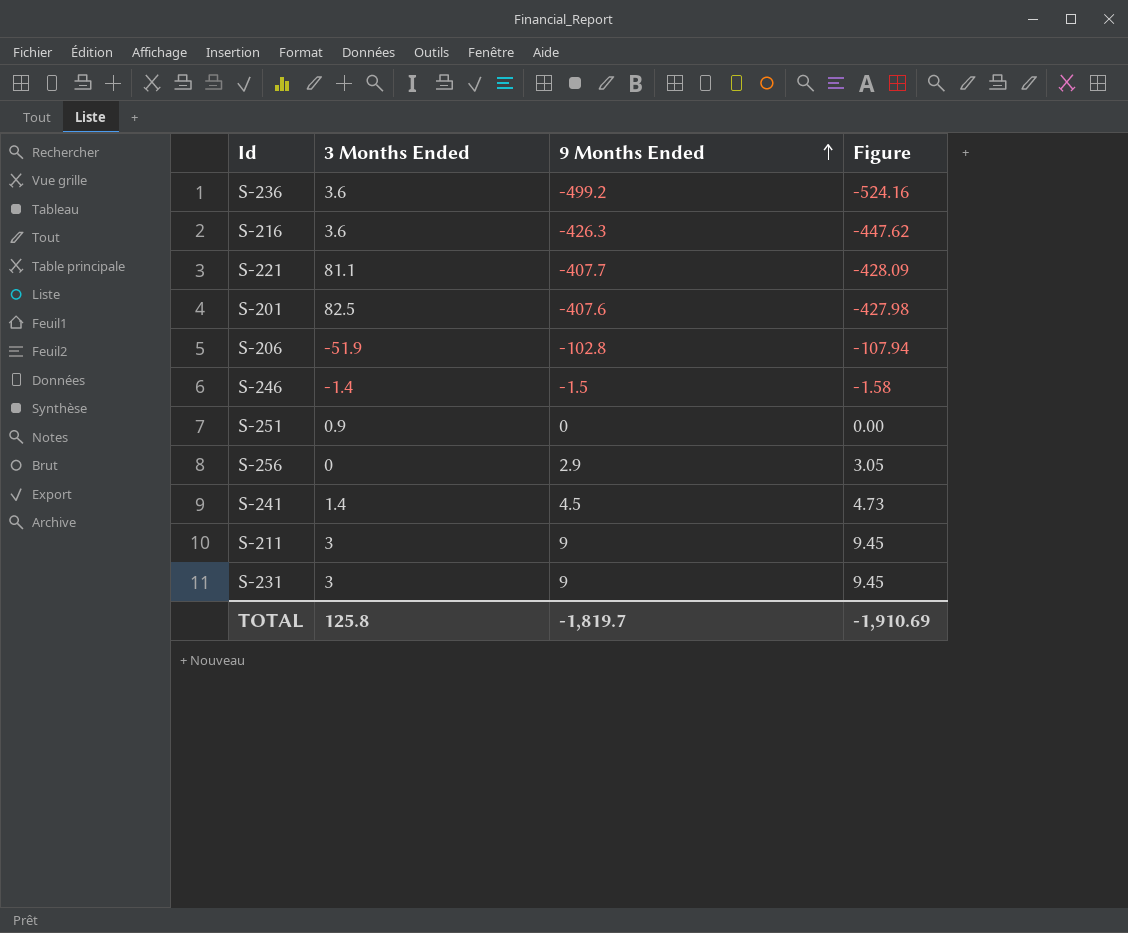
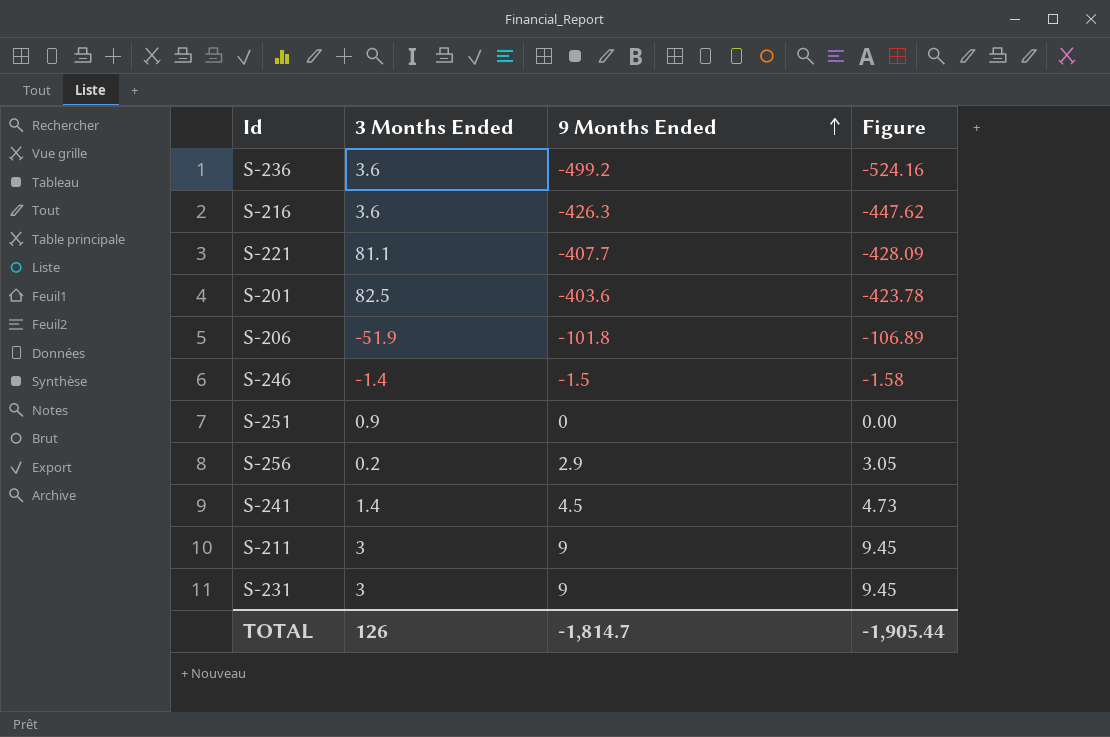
S-201 | 9 Months Ended: -407.6 -> -403.6
S-201 | Figure: -427.98 -> -423.78
S-206 | 9 Months Ended: -102.8 -> -101.8
S-206 | Figure: -107.94 -> -106.89
S-256 | 3 Months Ended: 0 -> 0.2
TOTAL | 3 Months Ended: 125.8 -> 126
TOTAL | 9 Months Ended: -1,819.7 -> -1,814.7
TOTAL | Figure: -1,910.69 -> -1,905.44

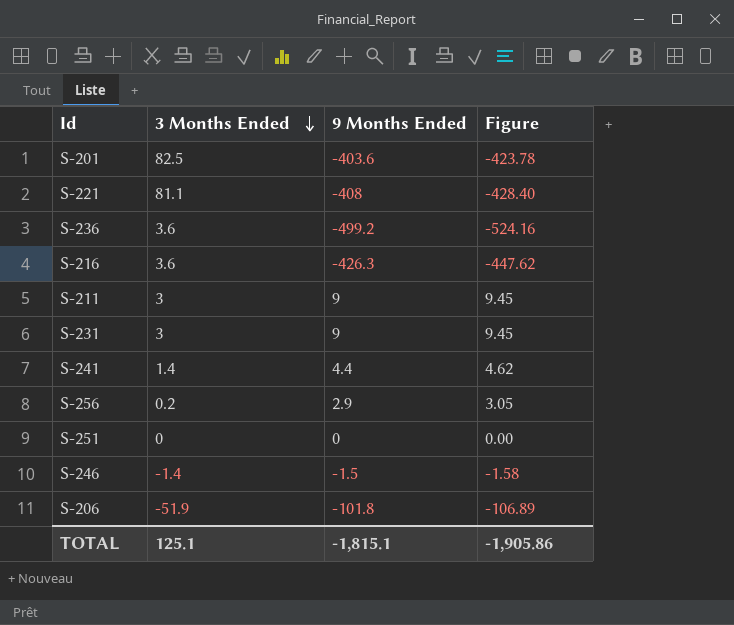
row order: 9 Months Ended ascending -> 3 Months Ended descending
S-221 | 9 Months Ended: -407.7 -> -408
S-221 | Figure: -428.09 -> -428.40
S-241 | 9 Months Ended: 4.5 -> 4.4
S-241 | Figure: 4.73 -> 4.62
S-251 | 3 Months Ended: 0.9 -> 0
TOTAL | 3 Months Ended: 126 -> 125.1
TOTAL | 9 Months Ended: -1,814.7 -> -1,815.1
TOTAL | Figure: -1,905.44 -> -1,905.86

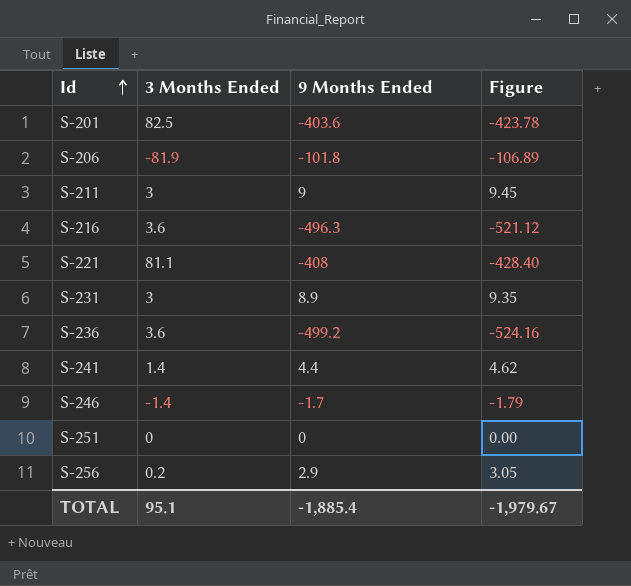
row order: 3 Months Ended descending -> Id ascending
S-206 | 3 Months Ended: -51.9 -> -81.9
S-216 | 9 Months Ended: -426.3 -> -496.3
S-216 | Figure: -447.62 -> -521.12
S-231 | 9 Months Ended: 9 -> 8.9
S-231 | Figure: 9.45 -> 9.35
S-246 | 9 Months Ended: -1.5 -> -1.7
S-246 | Figure: -1.58 -> -1.79
TOTAL | 3 Months Ended: 125.1 -> 95.1
TOTAL | 9 Months Ended: -1,815.1 -> -1,885.4
TOTAL | Figure: -1,905.86 -> -1,979.67

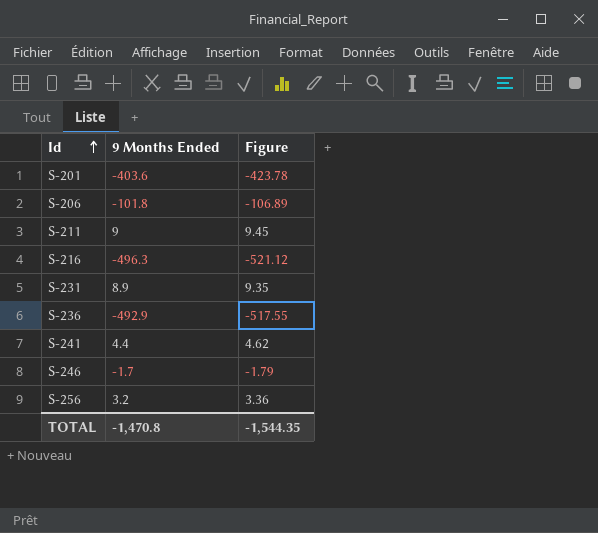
column 3 Months Ended | position: 2 -> none
row S-221: 81.1 | -408 | -428.40 -> none
row S-251: 0 | 0 | 0.00 -> none
S-236 | 9 Months Ended: -499.2 -> -492.9
S-236 | Figure: -524.16 -> -517.55
S-256 | 9 Months Ended: 2.9 -> 3.2
S-256 | Figure: 3.05 -> 3.36
TOTAL | 9 Months Ended: -1,885.4 -> -1,470.8
TOTAL | Figure: -1,979.67 -> -1,544.35

